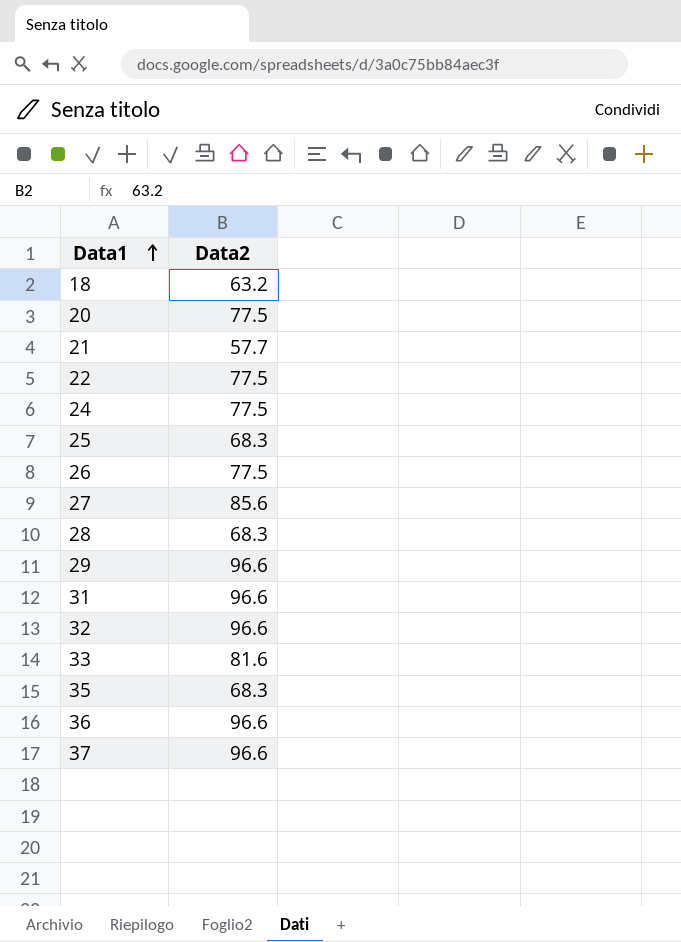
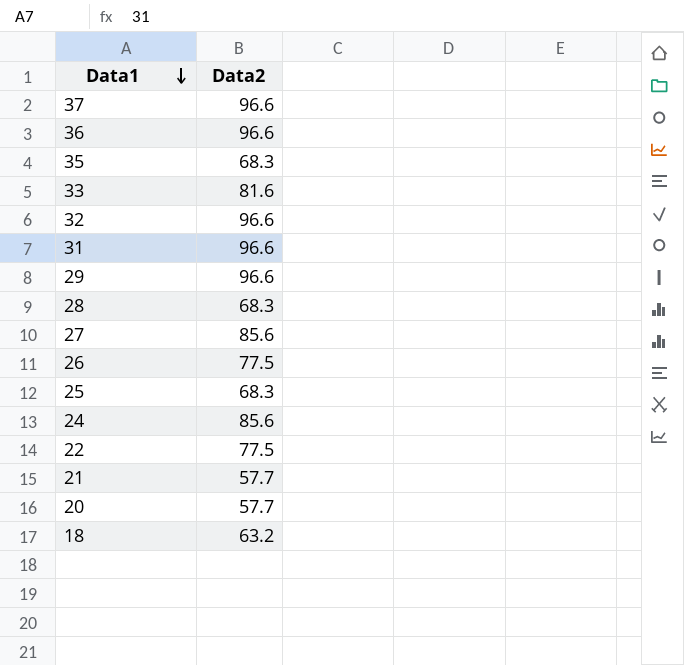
row order: Data1 ascending -> Data1 descending
24 | Data2: 77.5 -> 85.6
20 | Data2: 77.5 -> 57.7

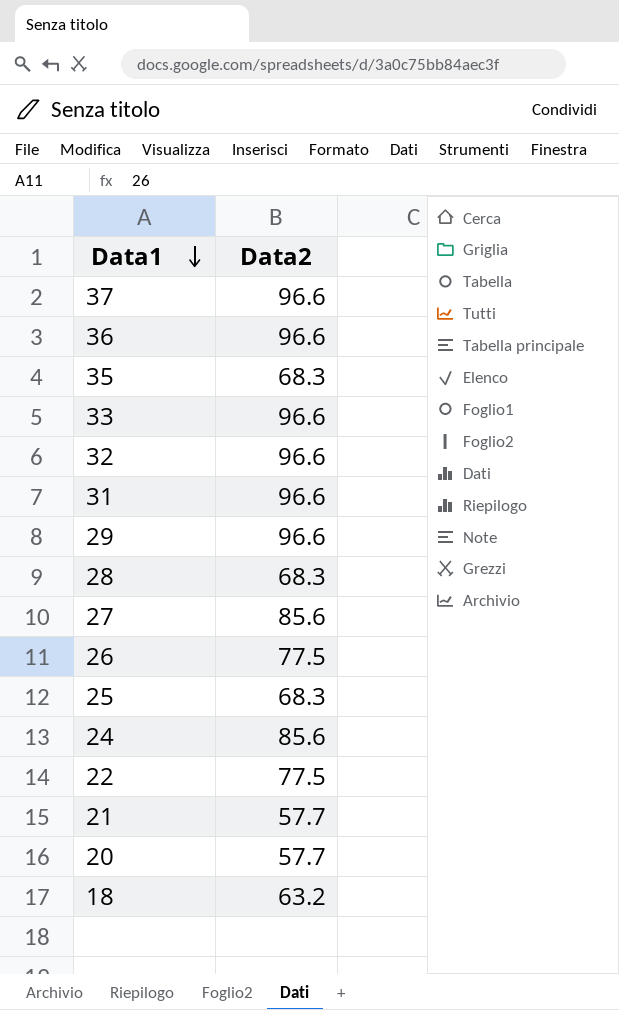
33 | Data2: 81.6 -> 96.6

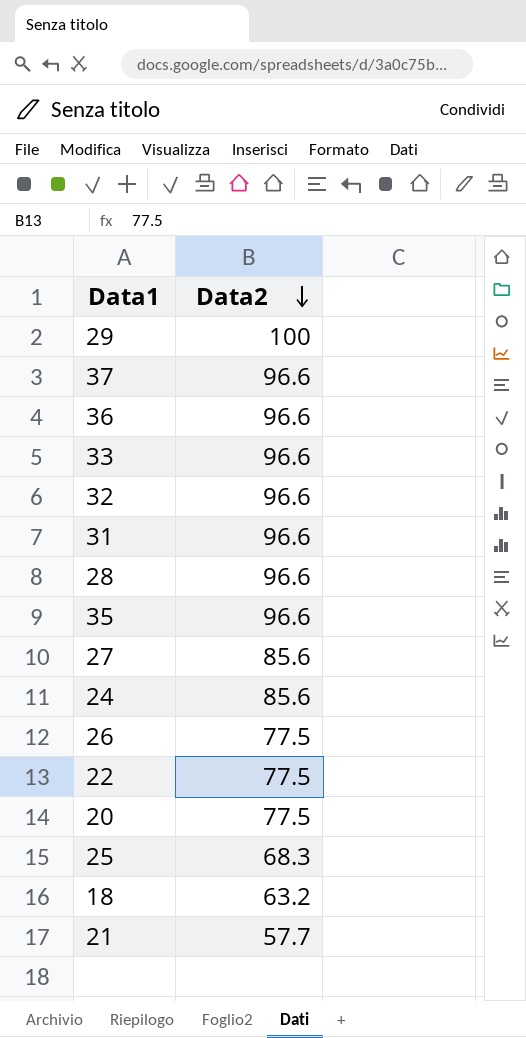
row order: Data1 descending -> Data2 descending
29 | Data2: 96.6 -> 100
28 | Data2: 68.3 -> 96.6
35 | Data2: 68.3 -> 96.6
20 | Data2: 57.7 -> 77.5

